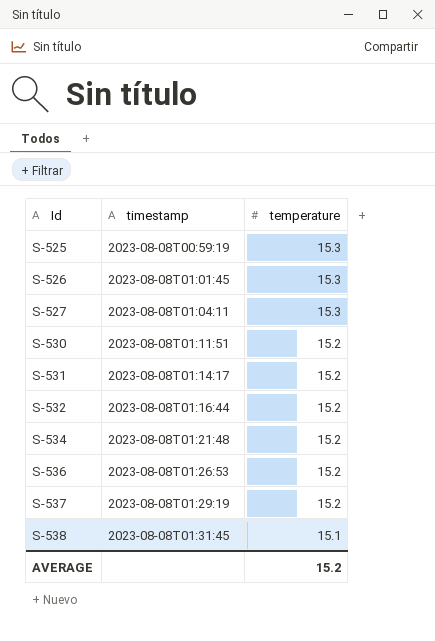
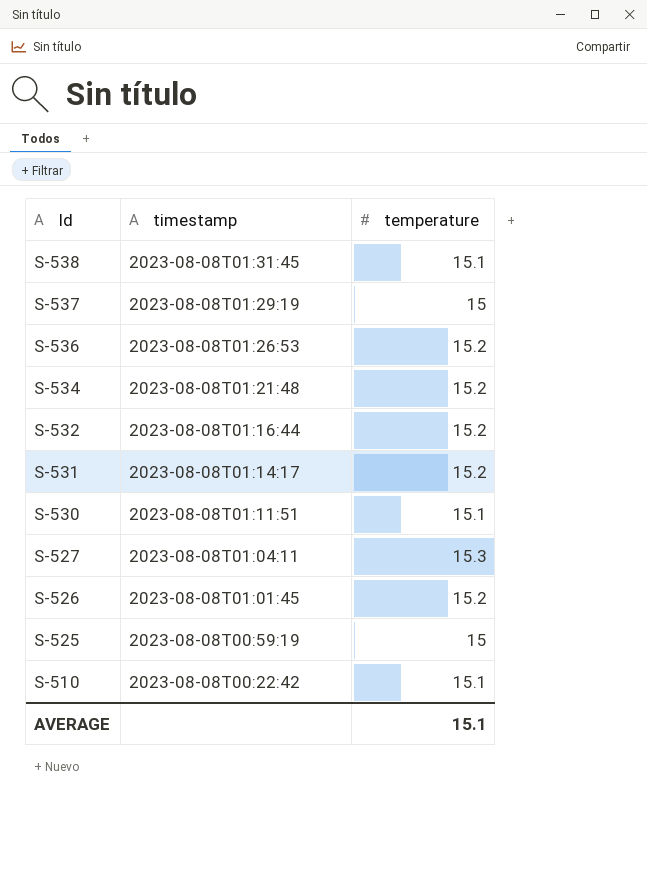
row order: Id ascending -> Id descending
S-537 | temperature: 15.2 -> 15
S-530 | temperature: 15.2 -> 15.1
S-526 | temperature: 15.3 -> 15.2
S-525 | temperature: 15.3 -> 15
row S-510: none -> 2023-08-08T00:22:42 | 15.1
AVERAGE | temperature: 15.2 -> 15.1

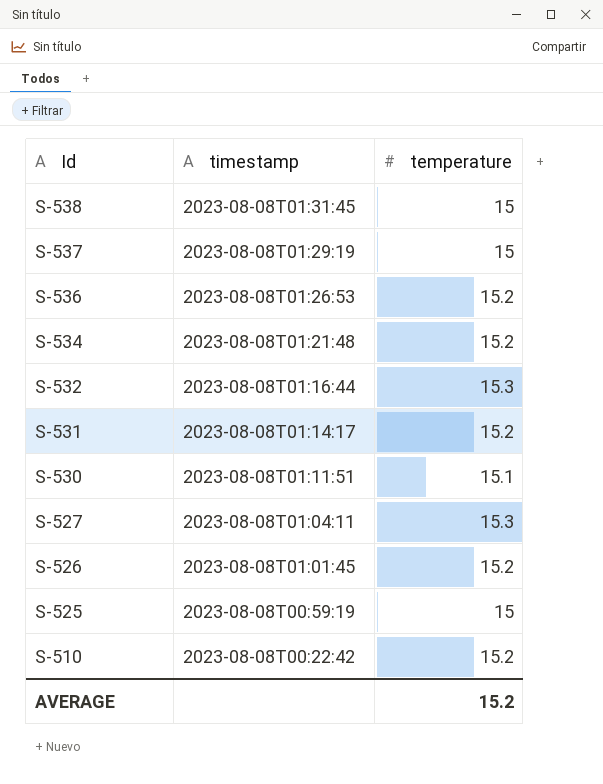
S-538 | temperature: 15.1 -> 15
S-532 | temperature: 15.2 -> 15.3
S-510 | temperature: 15.1 -> 15.2
AVERAGE | temperature: 15.1 -> 15.2

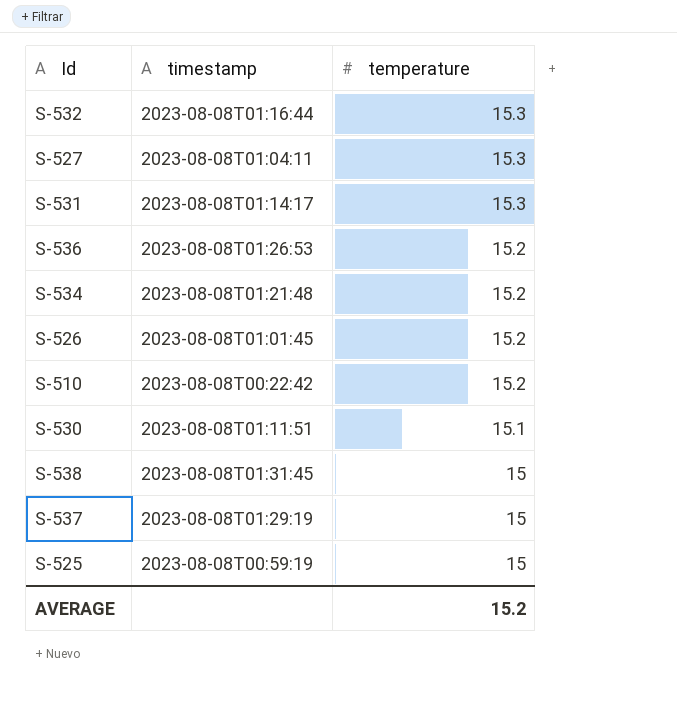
row order: Id descending -> temperature descending
S-531 | temperature: 15.2 -> 15.3

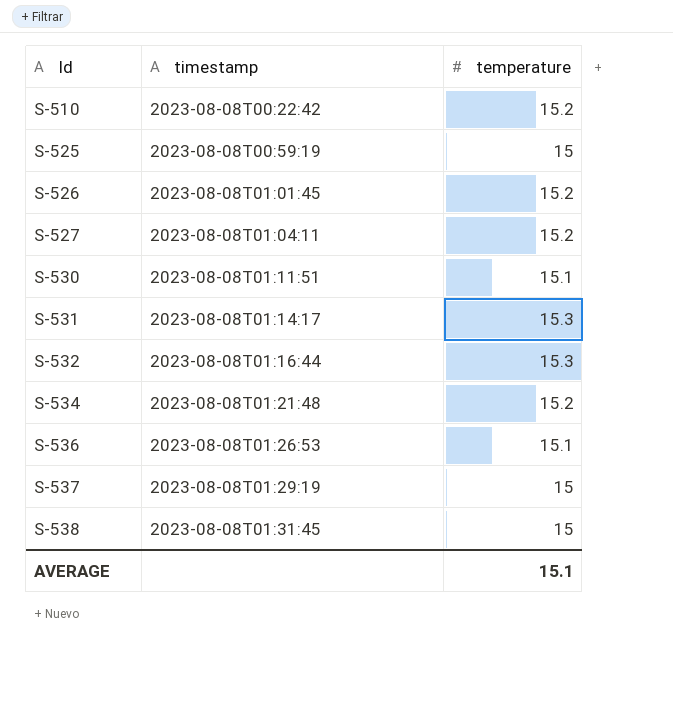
row order: temperature descending -> Id ascending
S-527 | temperature: 15.3 -> 15.2
S-536 | temperature: 15.2 -> 15.1
AVERAGE | temperature: 15.2 -> 15.1

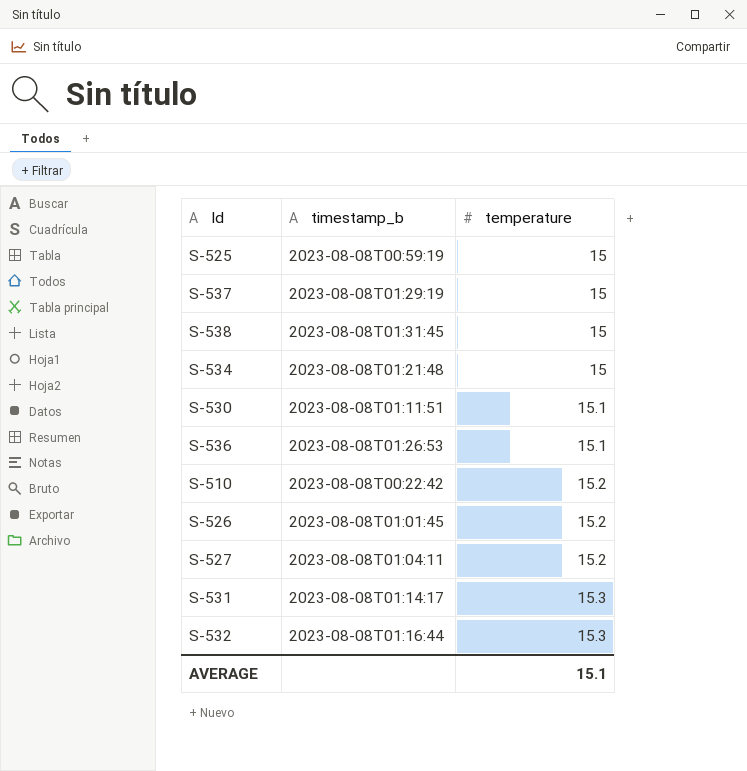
row order: Id ascending -> temperature ascending
column name: timestamp -> timestamp_b
S-534 | temperature: 15.2 -> 15

